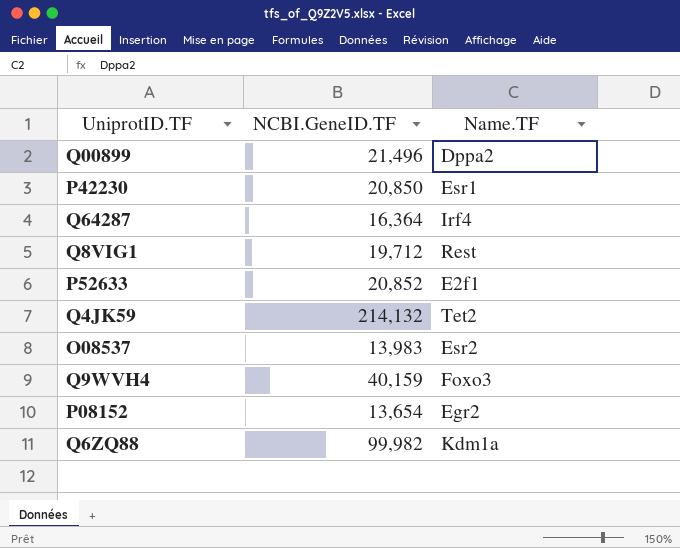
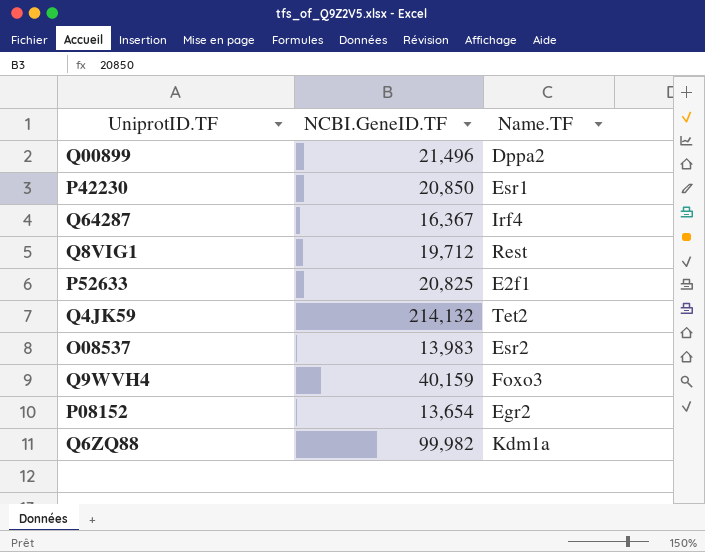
Q64287 | NCBI.GeneID.TF: 16,364 -> 16,367
P52633 | NCBI.GeneID.TF: 20,852 -> 20,825

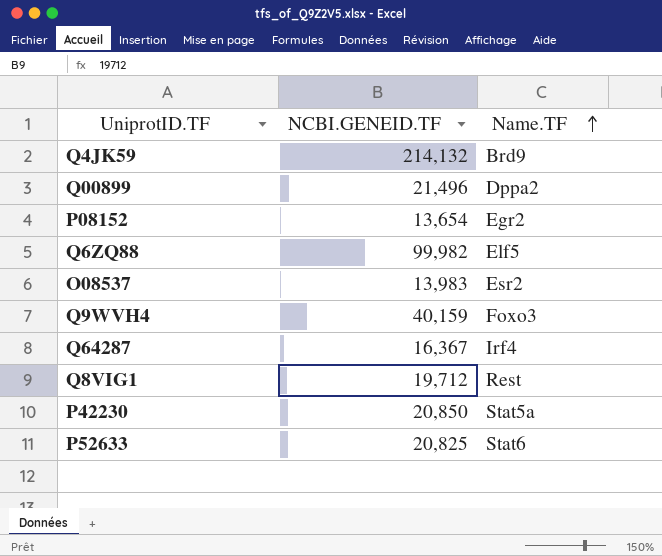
row order: none -> Name.TF ascending
column name: NCBI.GeneID.TF -> NCBI.GENEID.TF
Q4JK59 | Name.TF: Tet2 -> Brd9
Q6ZQ88 | Name.TF: Kdm1a -> Elf5
P42230 | Name.TF: Esr1 -> Stat5a
P52633 | Name.TF: E2f1 -> Stat6

